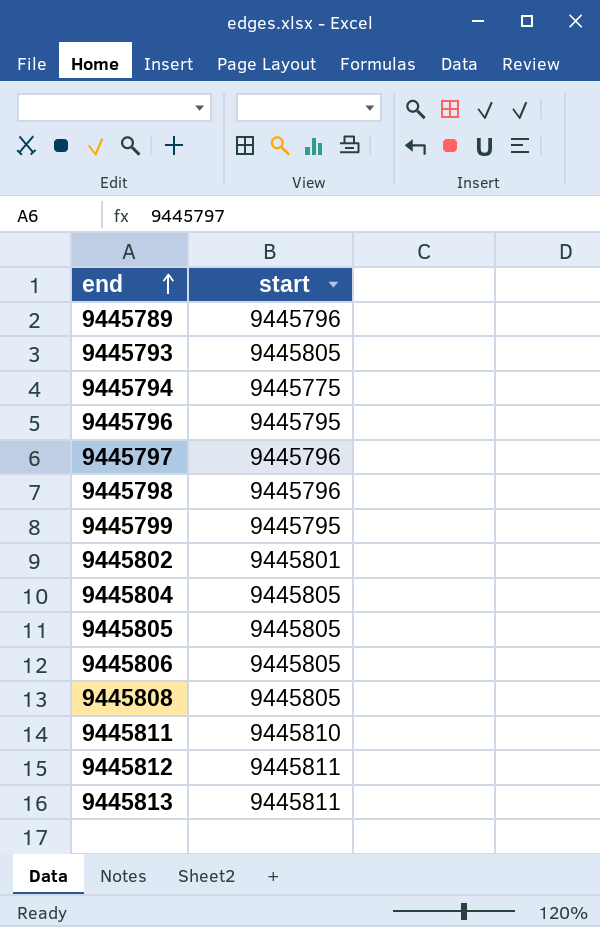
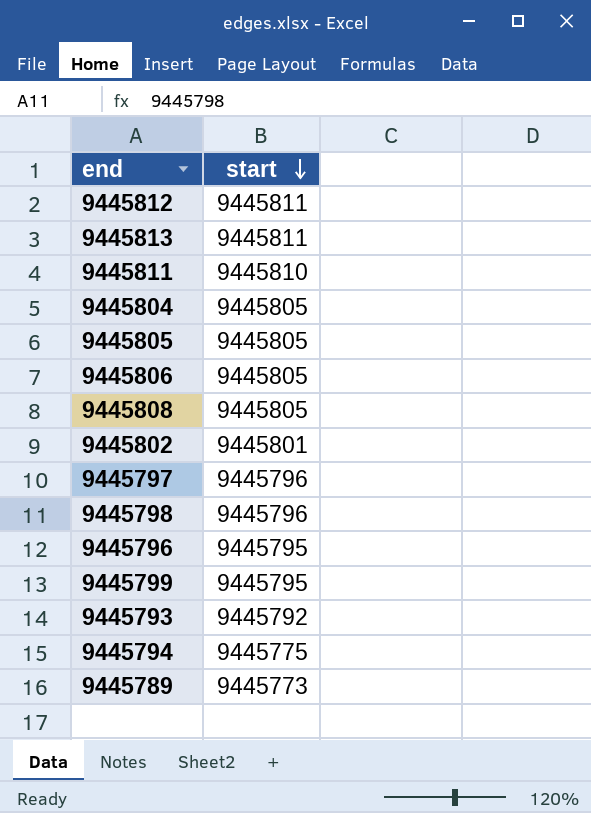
row order: end ascending -> start descending
9445793 | start: 9445805 -> 9445792
9445789 | start: 9445796 -> 9445773

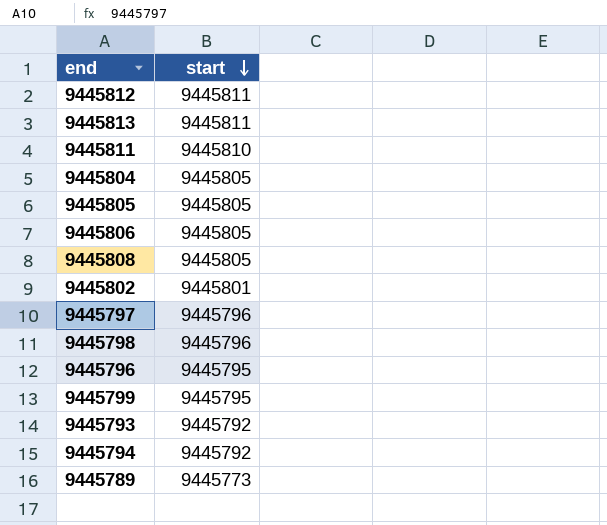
9445794 | start: 9445775 -> 9445792

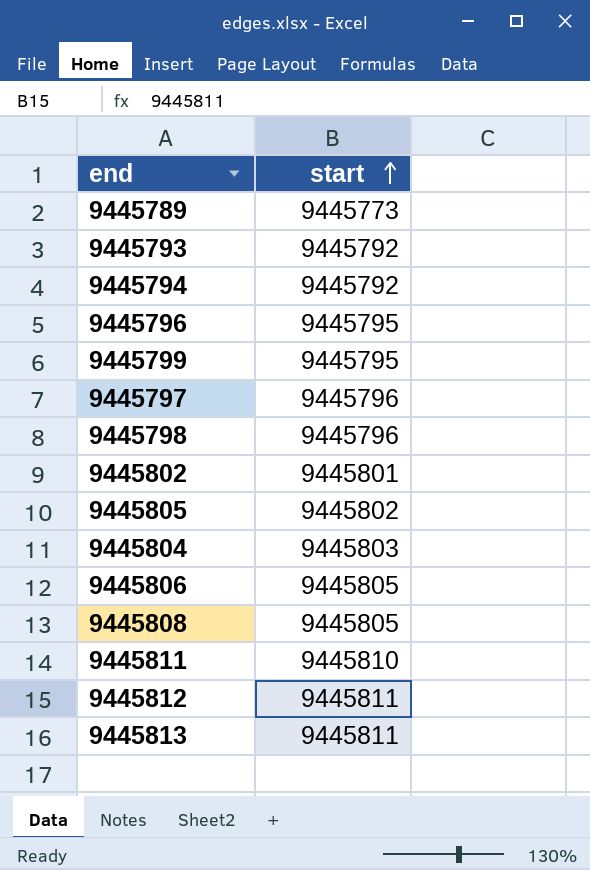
row order: start descending -> start ascending
9445805 | start: 9445805 -> 9445802
9445804 | start: 9445805 -> 9445803

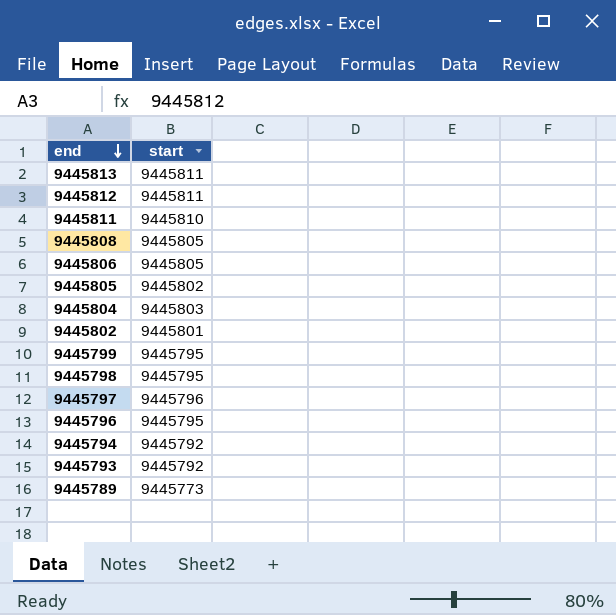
row order: start ascending -> end descending
9445798 | start: 9445796 -> 9445795

